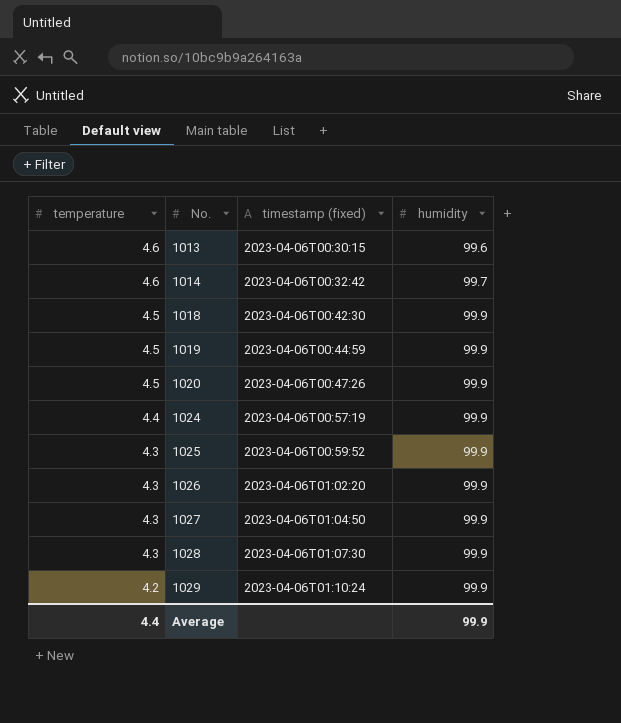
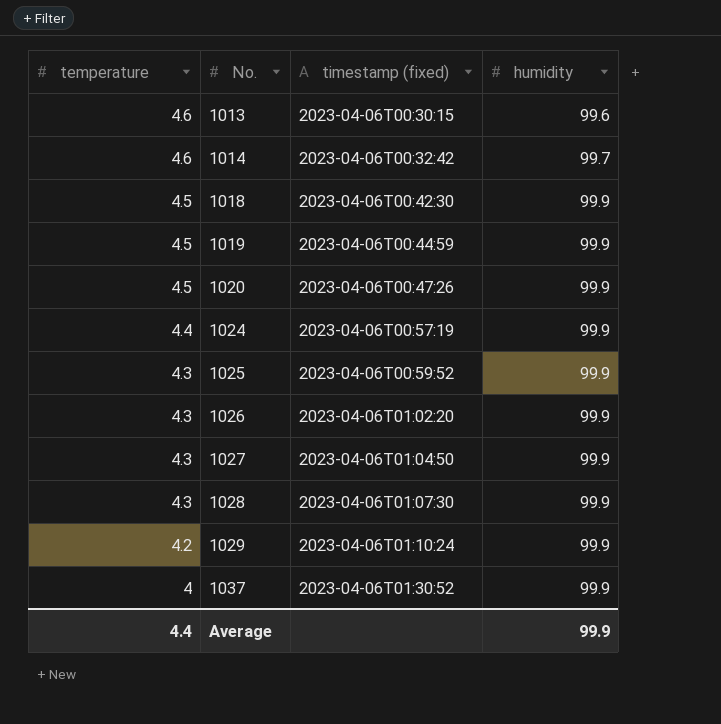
row 1037: none -> 4 | 2023-04-06T01:30:52 | 99.9

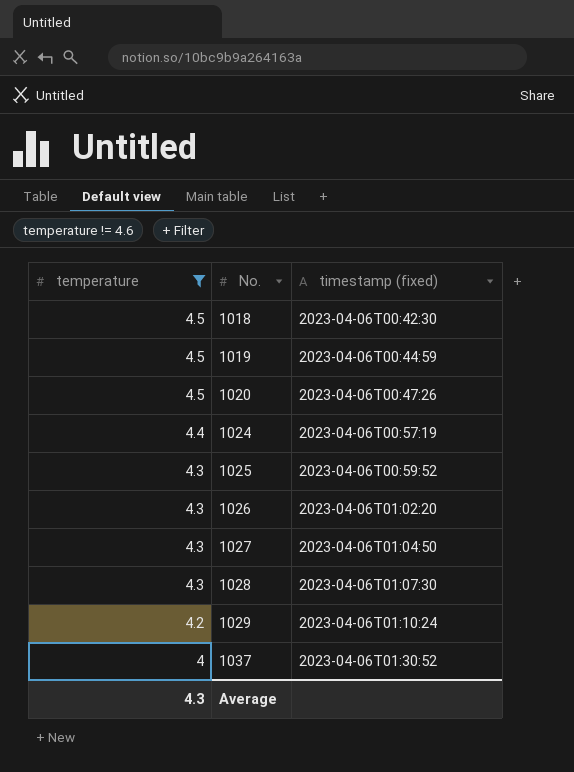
filter: none -> temperature != 4.6
column humidity | position: 4 -> none
Average | temperature: 4.4 -> 4.3

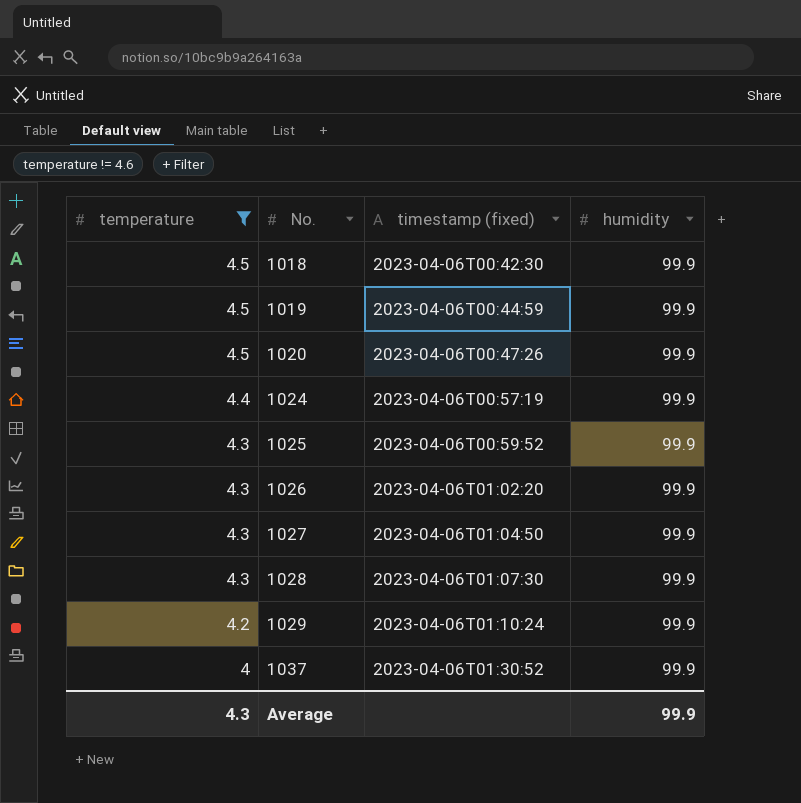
column humidity | position: none -> 4

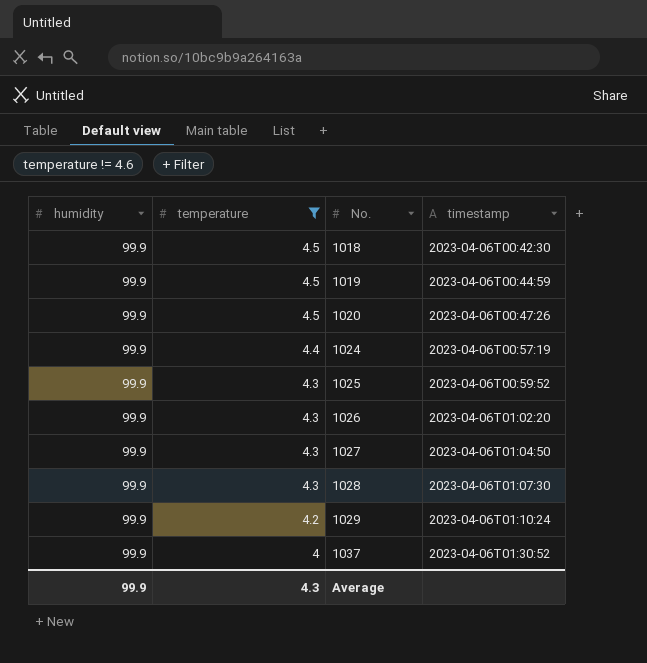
column humidity | position: 4 -> 1
column name: timestamp (fixed) -> timestamp

